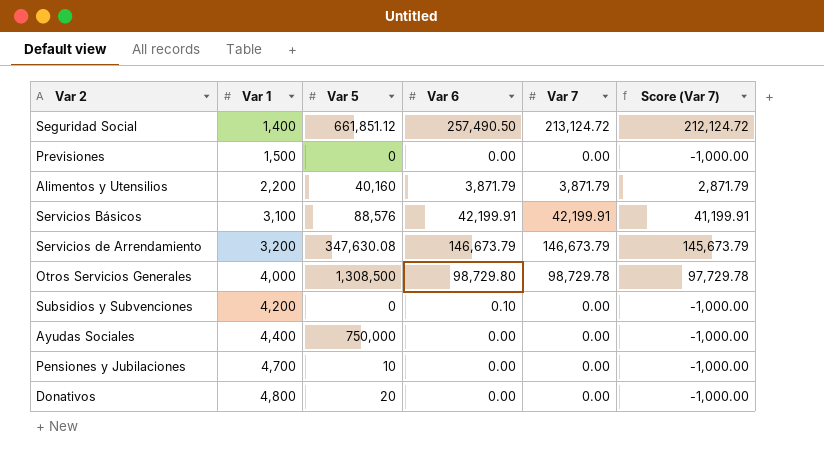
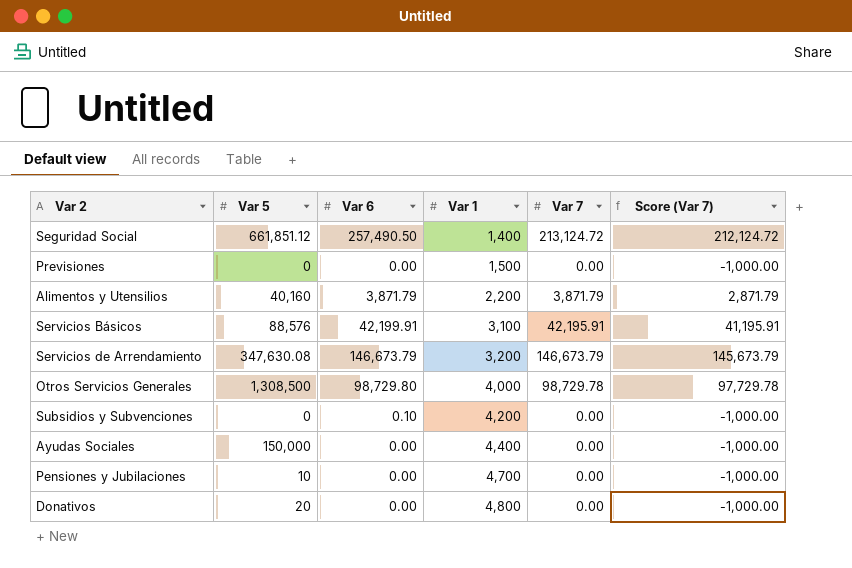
column Var 1 | position: 2 -> 4
Servicios Básicos | Var 7: 42,199.91 -> 42,195.91
Servicios Básicos | Score (Var 7): 41,199.91 -> 41,195.91
Ayudas Sociales | Var 5: 750,000 -> 150,000

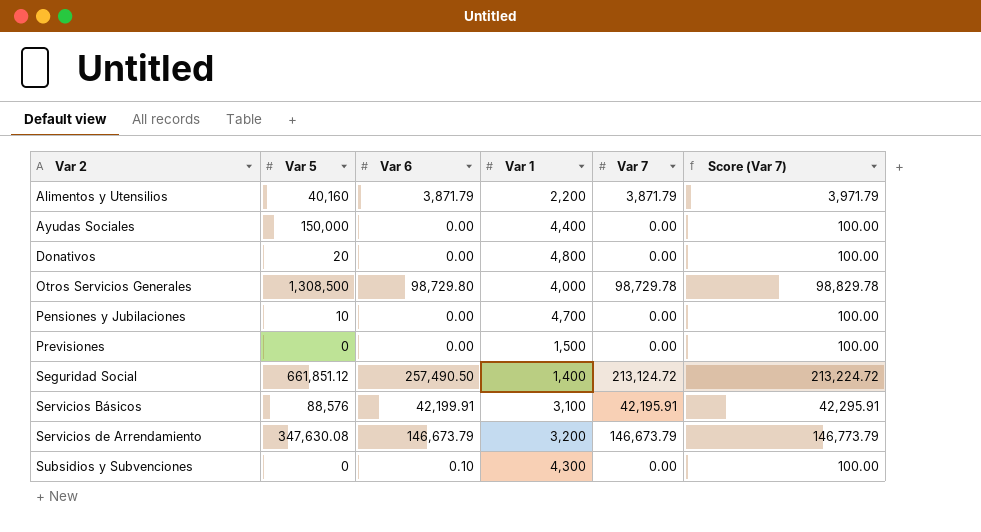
row order: Var 1 ascending -> Var 2 ascending
column Score (Var 7) | formula: [Var 7] - 1000 -> [Var 7] + 100
Subsidios y Subvenciones | Var 1: 4,200 -> 4,300

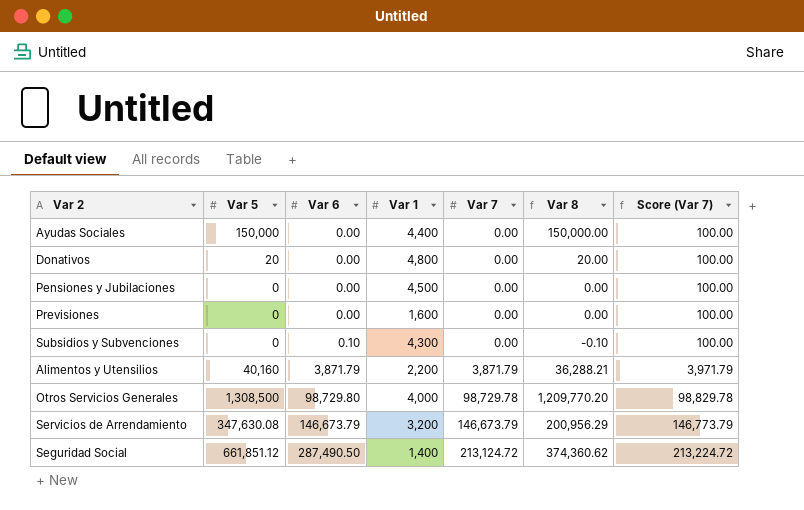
row order: Var 2 ascending -> Var 6 ascending
column Var 8 | formula: none -> [Var 5] - [Var 6]
row Servicios Básicos: 88,576 | 42,199.91 | 3,100 | 42,195.91 | 42,295.91 -> none
Pensiones y Jubilaciones | Var 5: 10 -> 0
Pensiones y Jubilaciones | Var 1: 4,700 -> 4,500
Previsiones | Var 1: 1,500 -> 1,600
Seguridad Social | Var 6: 257,490.50 -> 287,490.50

